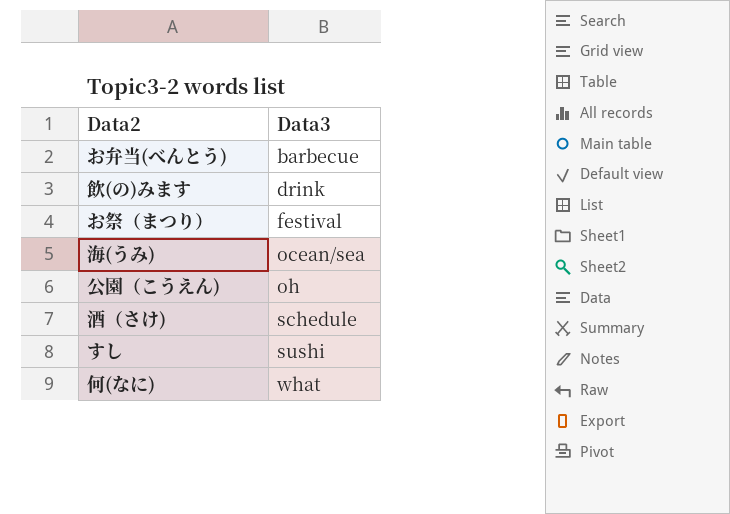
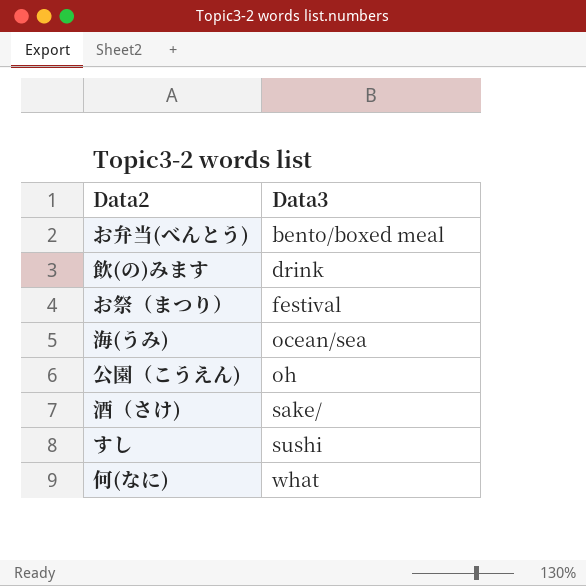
お弁当(べんとう) | Data3: barbecue -> bento/boxed meal
酒（さけ) | Data3: schedule -> sake/

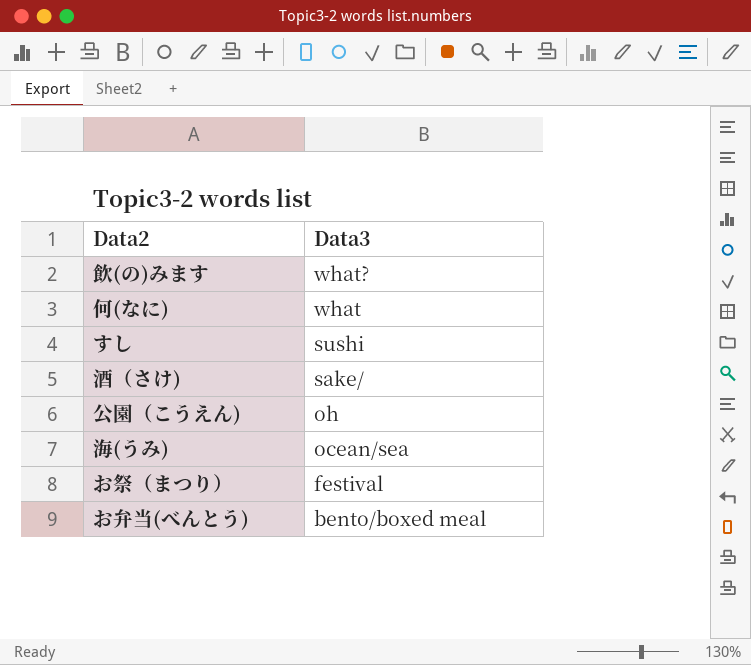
row order: Data3 ascending -> Data3 descending
飲(の)みます | Data3: drink -> what?

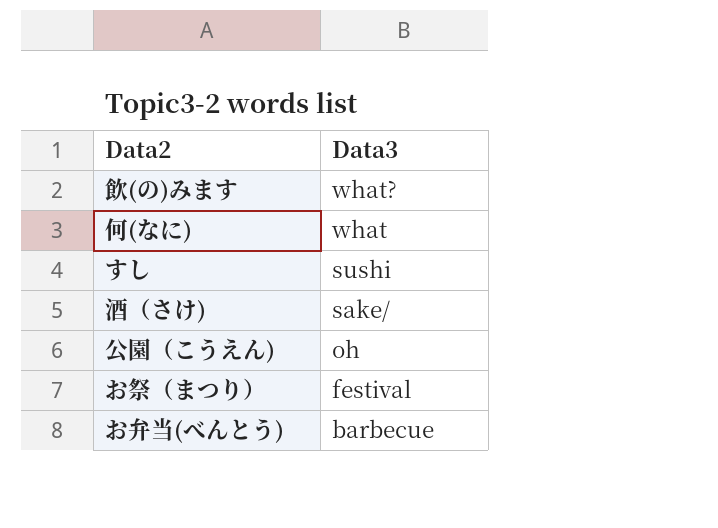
row 海(うみ): ocean/sea -> none
お弁当(べんとう) | Data3: bento/boxed meal -> barbecue

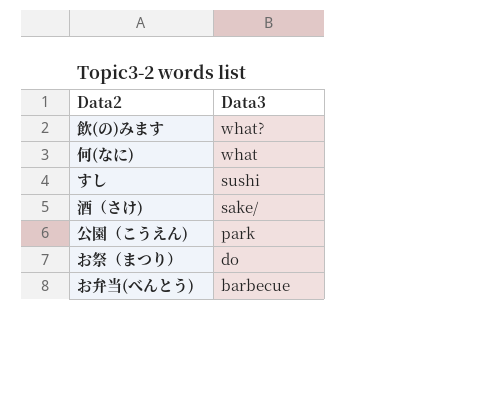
公園（こうえん) | Data3: oh -> park
お祭（まつり） | Data3: festival -> do

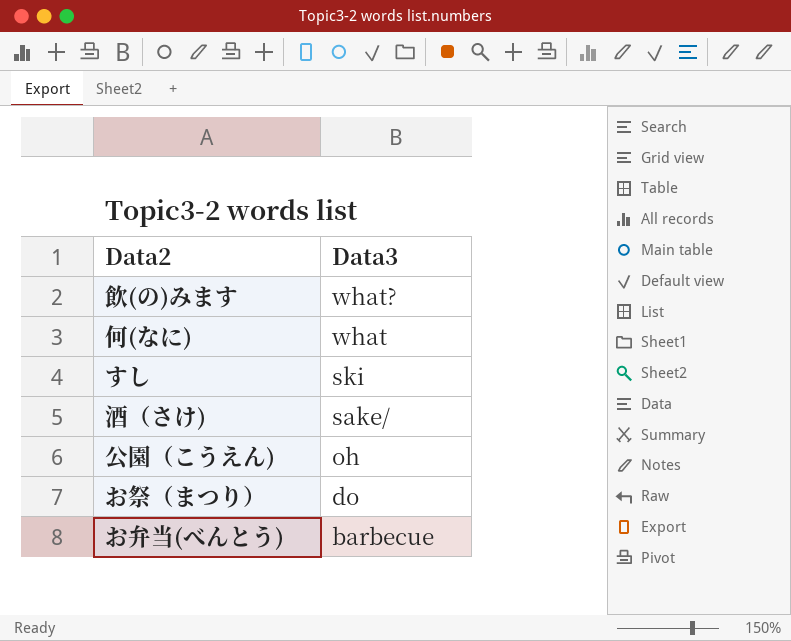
すし | Data3: sushi -> ski
公園（こうえん) | Data3: park -> oh

